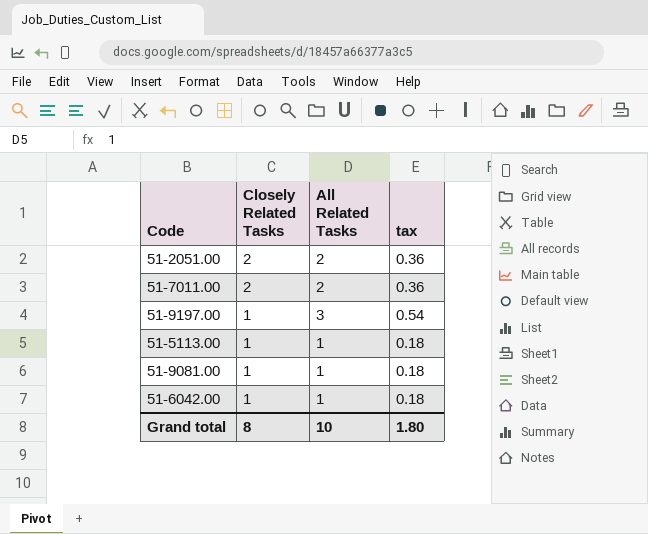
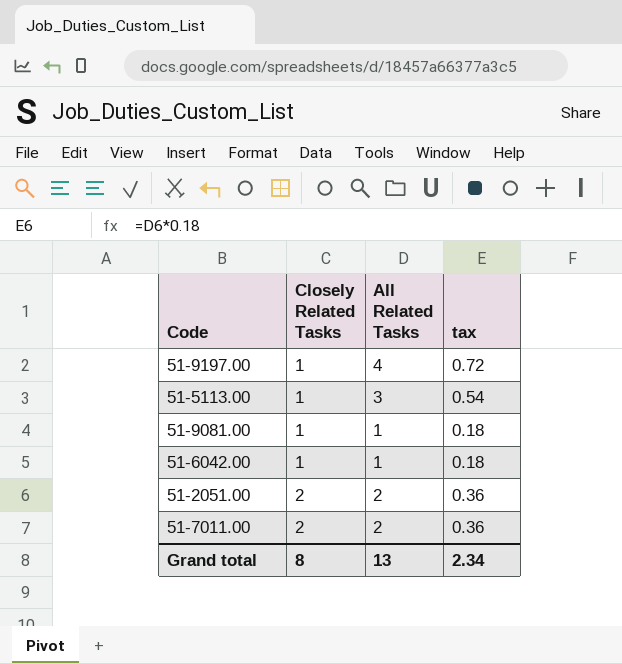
row order: Closely Related Tasks descending -> Closely Related Tasks ascending
51-9197.00 | All Related Tasks: 3 -> 4
51-9197.00 | tax: 0.54 -> 0.72
51-5113.00 | All Related Tasks: 1 -> 3
51-5113.00 | tax: 0.18 -> 0.54
Grand total | All Related Tasks: 10 -> 13
Grand total | tax: 1.80 -> 2.34

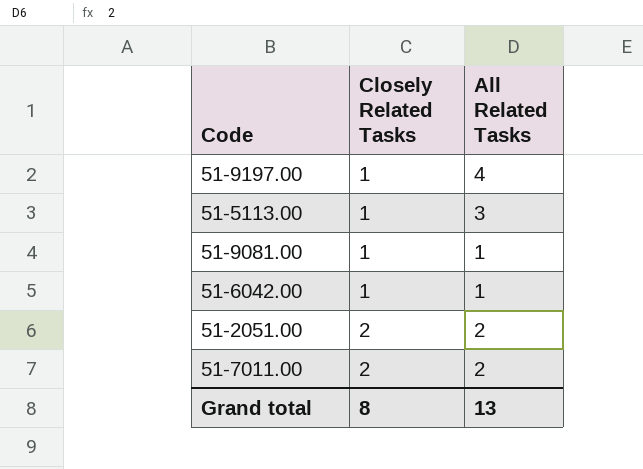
column tax | formula: [All Related Tasks] * 0.18 -> none

